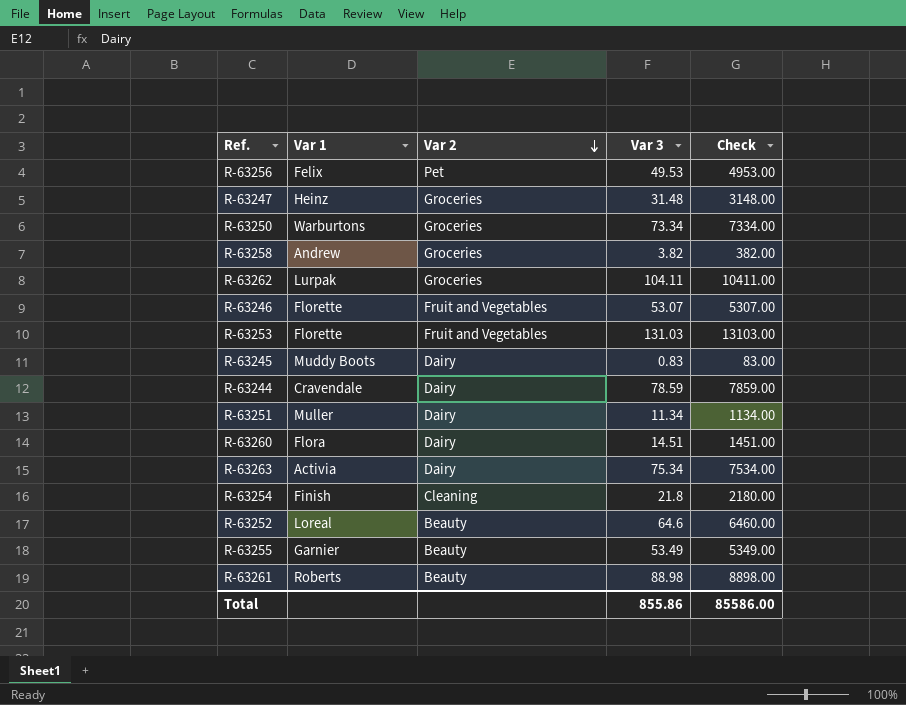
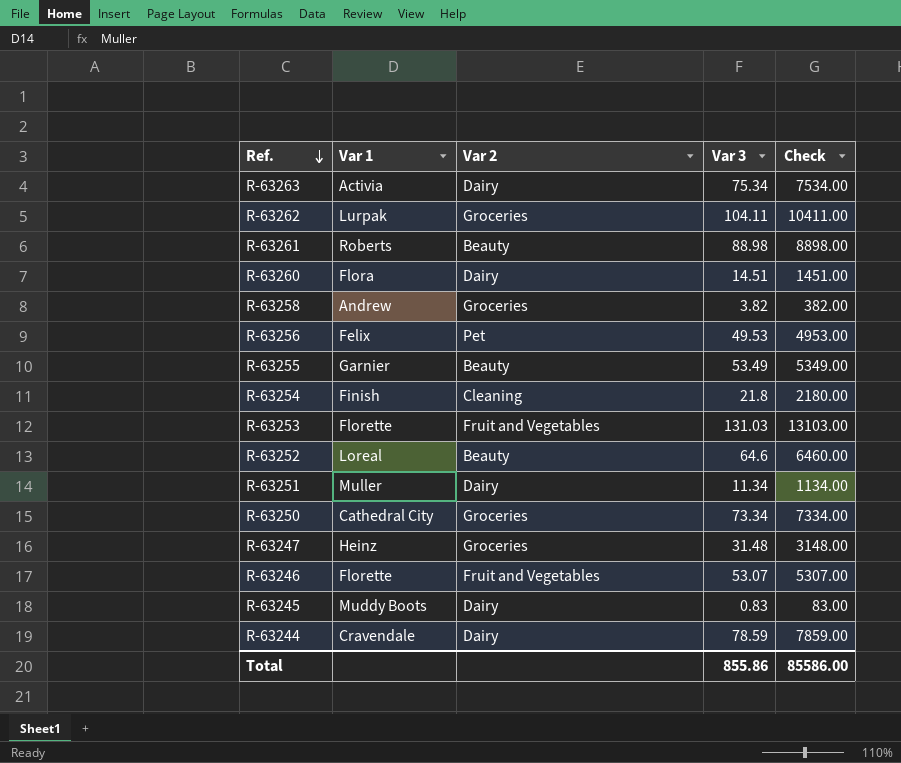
row order: Var 2 descending -> Ref. descending
R-63250 | Var 1: Warburtons -> Cathedral City

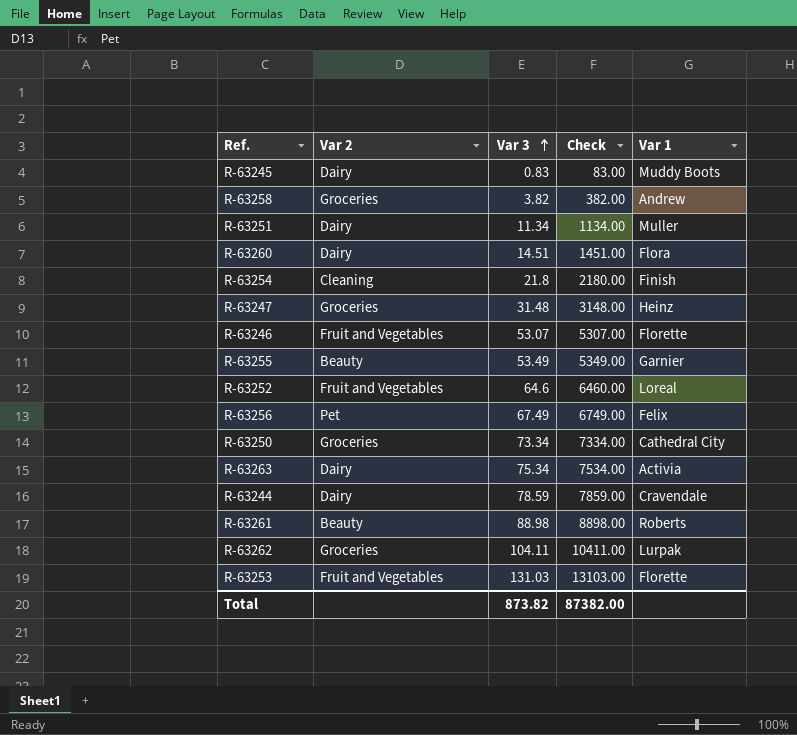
row order: Ref. descending -> Var 3 ascending
column Var 1 | position: 2 -> 5
R-63252 | Var 2: Beauty -> Fruit and Vegetables
R-63256 | Var 3: 49.53 -> 67.49
R-63256 | Check: 4953.00 -> 6749.00
Total | Var 3: 855.86 -> 873.82
Total | Check: 85586.00 -> 87382.00

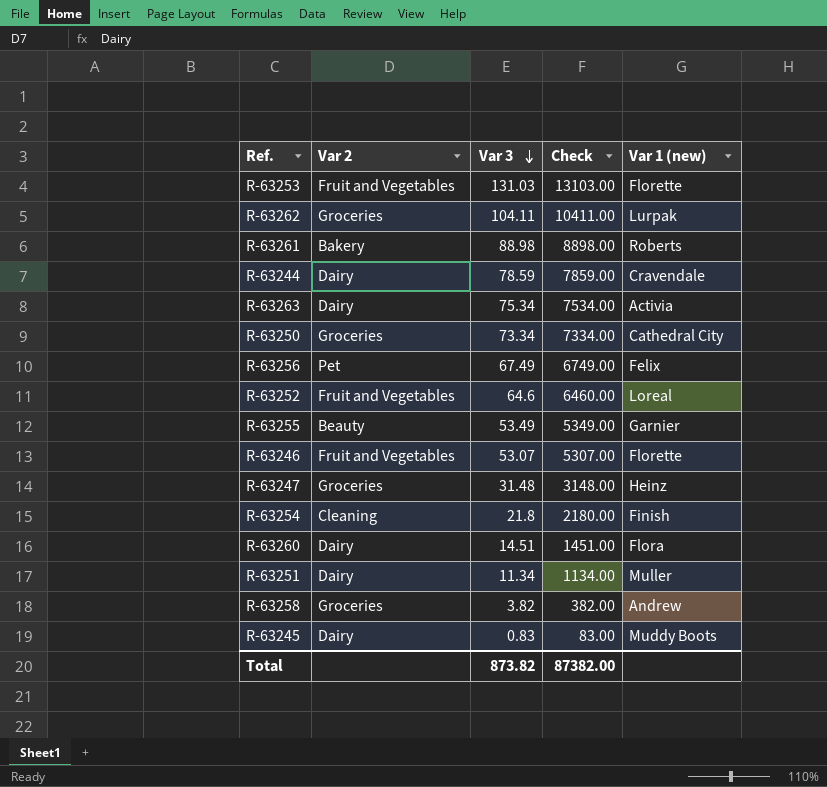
row order: Var 3 ascending -> Var 3 descending
column name: Var 1 -> Var 1 (new)
R-63261 | Var 2: Beauty -> Bakery

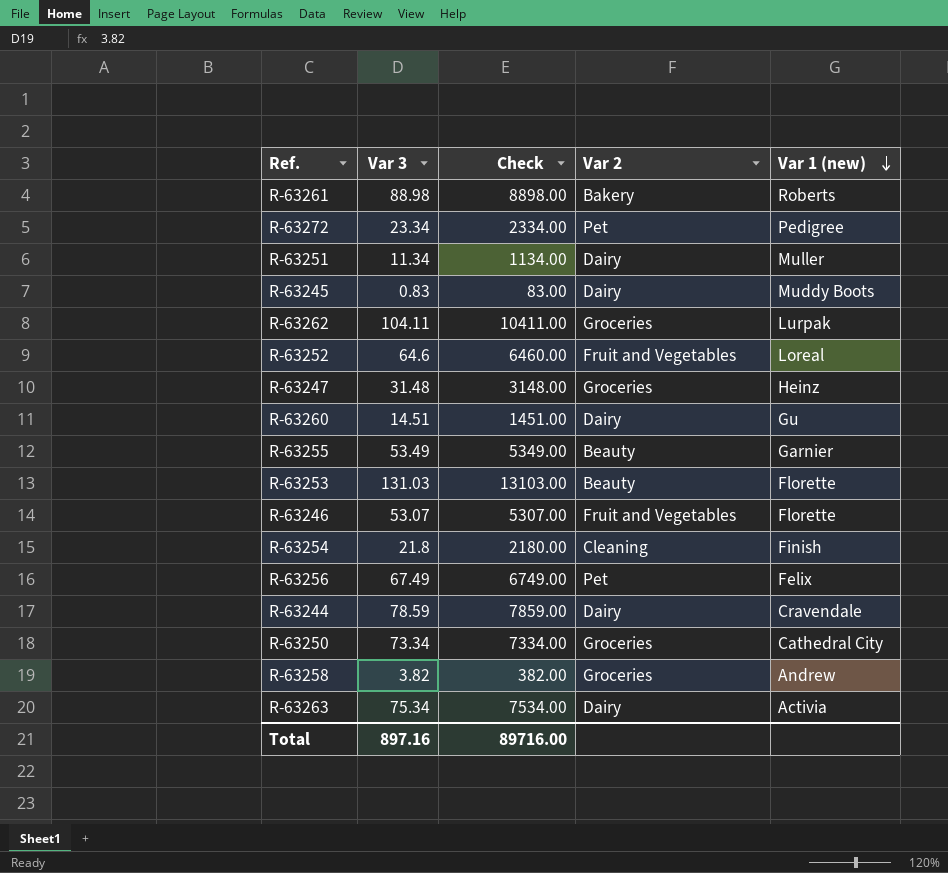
row order: Var 3 descending -> Var 1 (new) descending
column Var 2 | position: 2 -> 4
row R-63272: none -> 23.34 | 2334.00 | Pet | Pedigree
R-63260 | Var 1 (new): Flora -> Gu
R-63253 | Var 2: Fruit and Vegetables -> Beauty
Total | Var 3: 873.82 -> 897.16
Total | Check: 87382.00 -> 89716.00

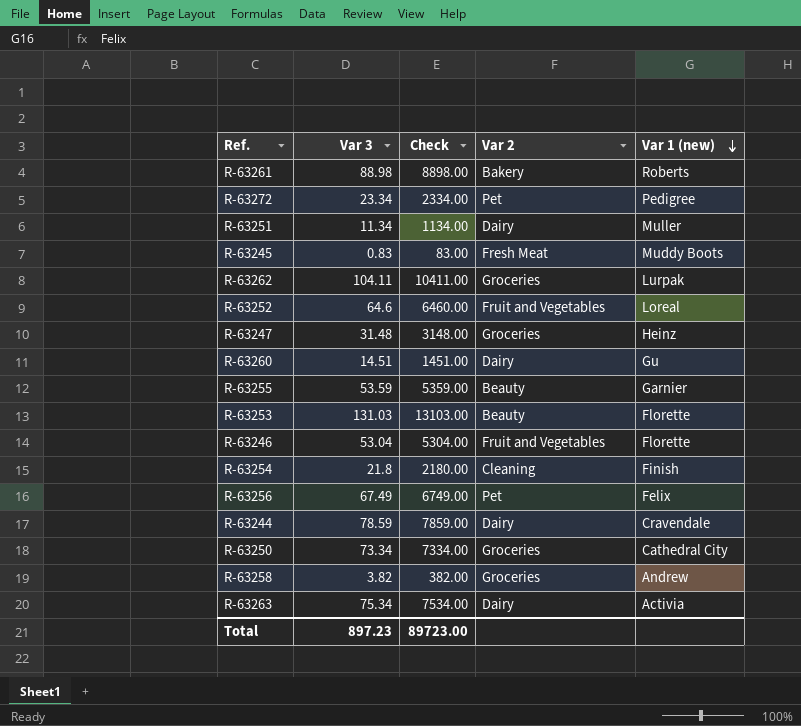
R-63245 | Var 2: Dairy -> Fresh Meat
R-63255 | Var 3: 53.49 -> 53.59
R-63255 | Check: 5349.00 -> 5359.00
R-63246 | Var 3: 53.07 -> 53.04
R-63246 | Check: 5307.00 -> 5304.00
Total | Var 3: 897.16 -> 897.23
Total | Check: 89716.00 -> 89723.00

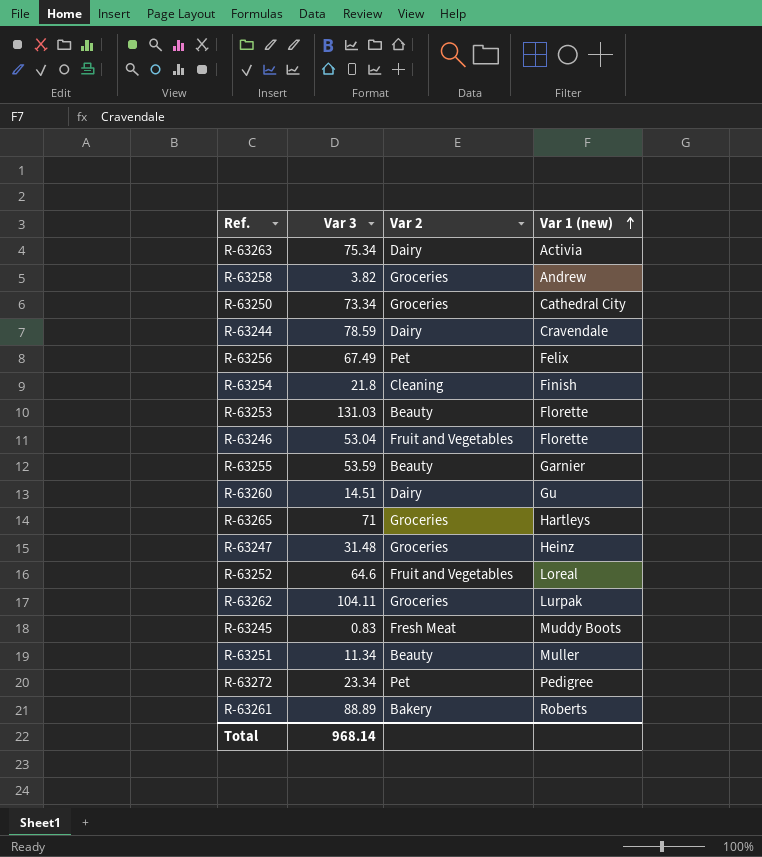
row order: Var 1 (new) descending -> Var 1 (new) ascending
column Check | formula: [Var 3] * 100 -> none
row R-63265: none -> 71 | Groceries | Hartleys
R-63251 | Var 2: Dairy -> Beauty
R-63261 | Var 3: 88.98 -> 88.89
Total | Var 3: 897.23 -> 968.14

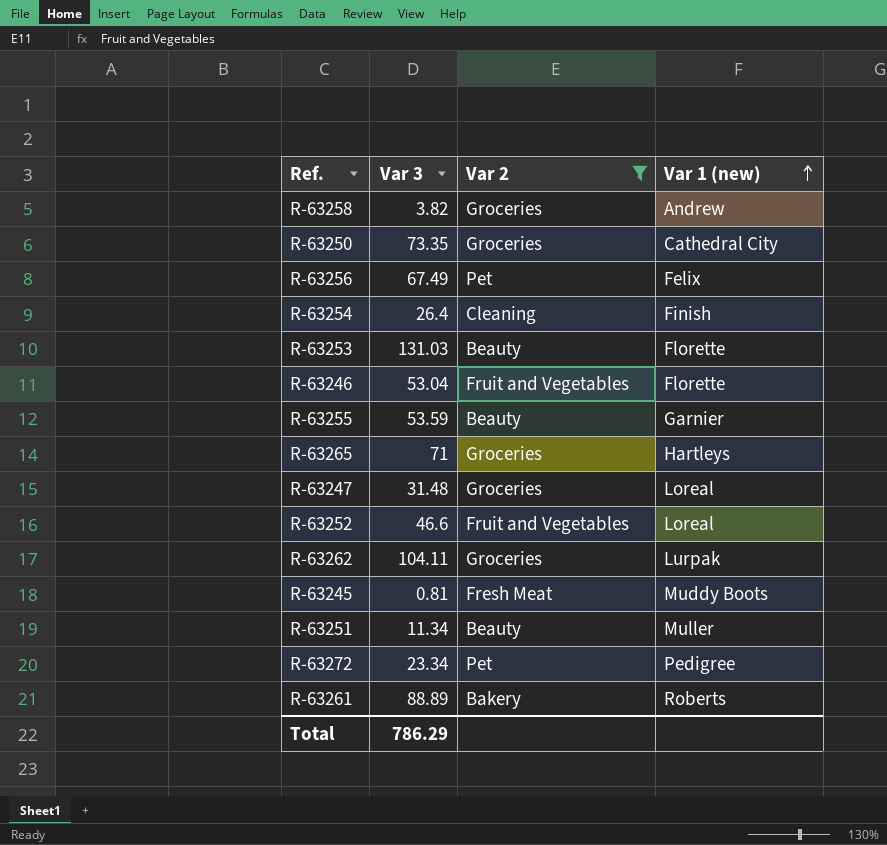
filter: none -> Var 2 != Dairy
R-63250 | Var 3: 73.34 -> 73.35
R-63254 | Var 3: 21.8 -> 26.4
R-63247 | Var 1 (new): Heinz -> Loreal
R-63252 | Var 3: 64.6 -> 46.6
R-63245 | Var 3: 0.83 -> 0.81
Total | Var 3: 968.14 -> 786.29

